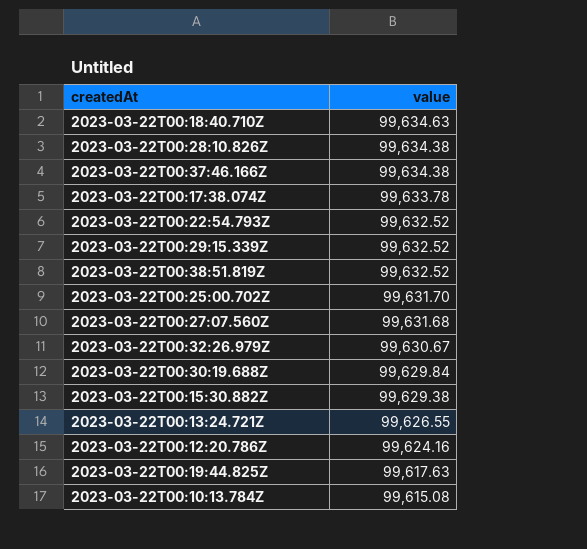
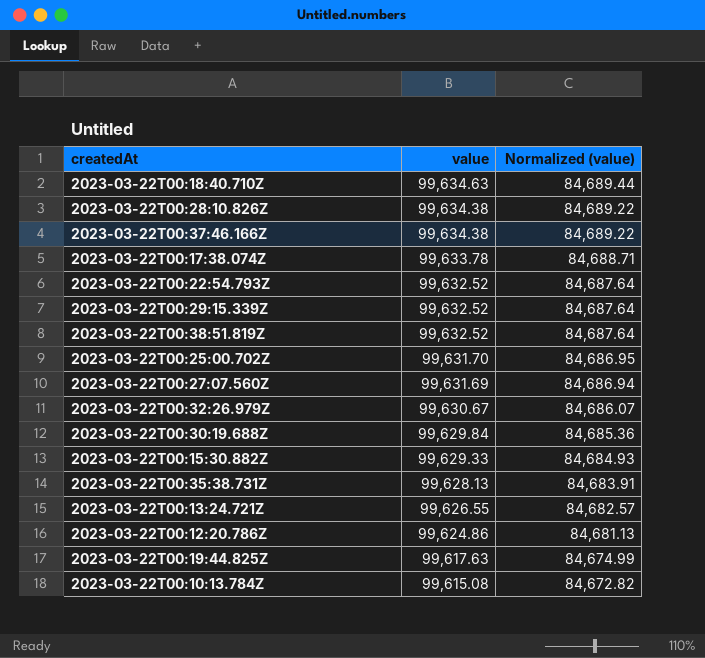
column Normalized (value) | formula: none -> [value] * 0.85
2023-03-22T00:27:07.560Z | value: 99,631.68 -> 99,631.69
2023-03-22T00:15:30.882Z | value: 99,629.38 -> 99,629.33
row 2023-03-22T00:35:38.731Z: none -> 99,628.13 | 84,683.91
2023-03-22T00:12:20.786Z | value: 99,624.16 -> 99,624.86

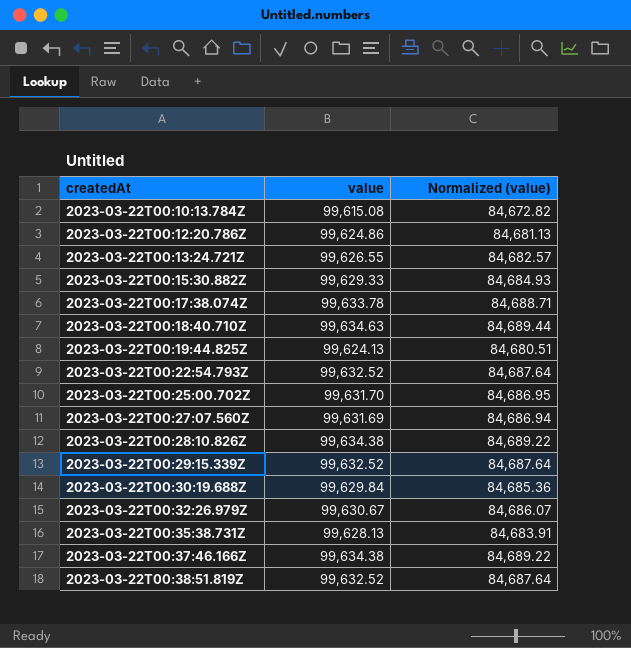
row order: value descending -> createdAt ascending
2023-03-22T00:19:44.825Z | value: 99,617.63 -> 99,624.13
2023-03-22T00:19:44.825Z | Normalized (value): 84,674.99 -> 84,680.51

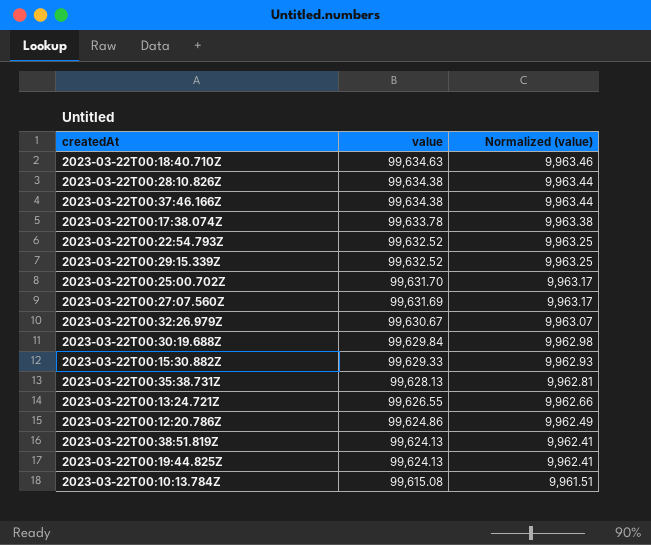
row order: createdAt ascending -> value descending
column Normalized (value) | formula: [value] * 0.85 -> [value] * 0.1
2023-03-22T00:38:51.819Z | value: 99,632.52 -> 99,624.13

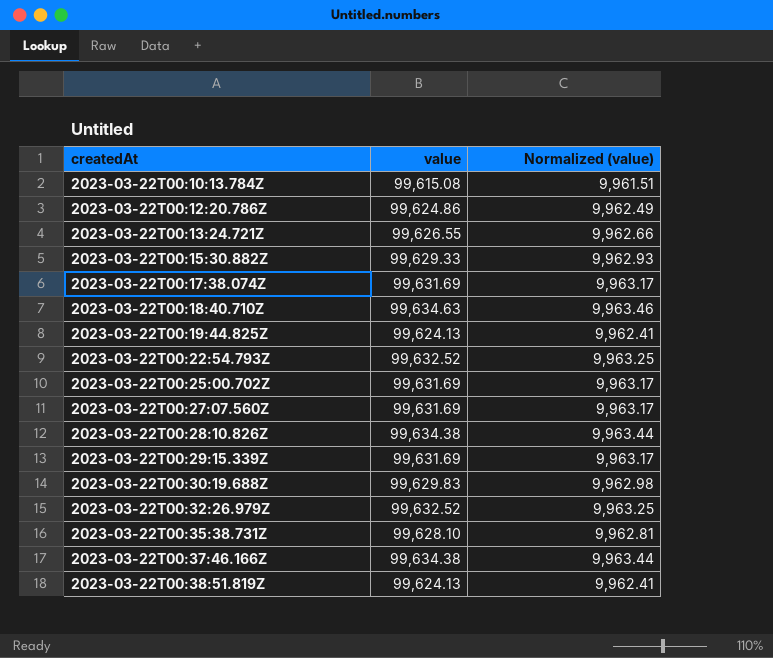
row order: value descending -> createdAt ascending
2023-03-22T00:17:38.074Z | value: 99,633.78 -> 99,631.69
2023-03-22T00:17:38.074Z | Normalized (value): 9,963.38 -> 9,963.17
2023-03-22T00:25:00.702Z | value: 99,631.70 -> 99,631.69
2023-03-22T00:29:15.339Z | value: 99,632.52 -> 99,631.69
2023-03-22T00:29:15.339Z | Normalized (value): 9,963.25 -> 9,963.17
2023-03-22T00:30:19.688Z | value: 99,629.84 -> 99,629.83
2023-03-22T00:32:26.979Z | value: 99,630.67 -> 99,632.52
2023-03-22T00:32:26.979Z | Normalized (value): 9,963.07 -> 9,963.25
2023-03-22T00:35:38.731Z | value: 99,628.13 -> 99,628.10

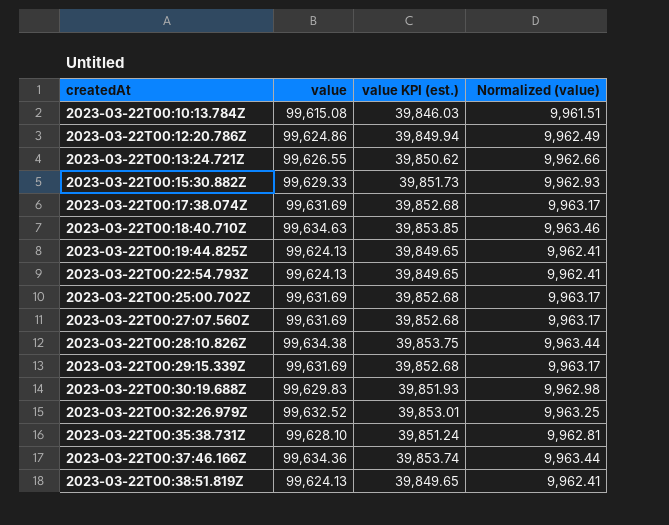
column value KPI (est.) | formula: none -> [value] * 0.4
2023-03-22T00:22:54.793Z | value: 99,632.52 -> 99,624.13
2023-03-22T00:22:54.793Z | Normalized (value): 9,963.25 -> 9,962.41
2023-03-22T00:37:46.166Z | value: 99,634.38 -> 99,634.36

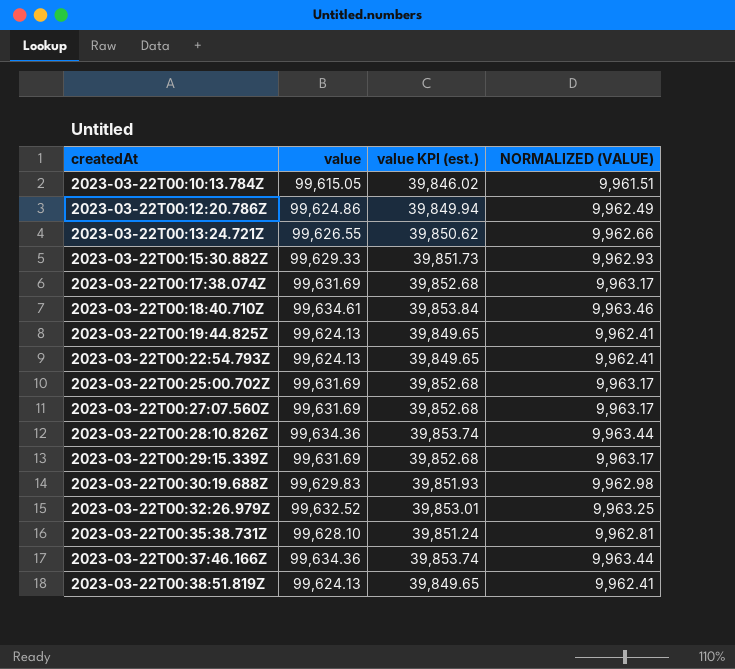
column name: Normalized (value) -> NORMALIZED (VALUE)
2023-03-22T00:10:13.784Z | value: 99,615.08 -> 99,615.05
2023-03-22T00:10:13.784Z | value KPI (est.): 39,846.03 -> 39,846.02
2023-03-22T00:18:40.710Z | value: 99,634.63 -> 99,634.61
2023-03-22T00:18:40.710Z | value KPI (est.): 39,853.85 -> 39,853.84
2023-03-22T00:28:10.826Z | value: 99,634.38 -> 99,634.36
2023-03-22T00:28:10.826Z | value KPI (est.): 39,853.75 -> 39,853.74

